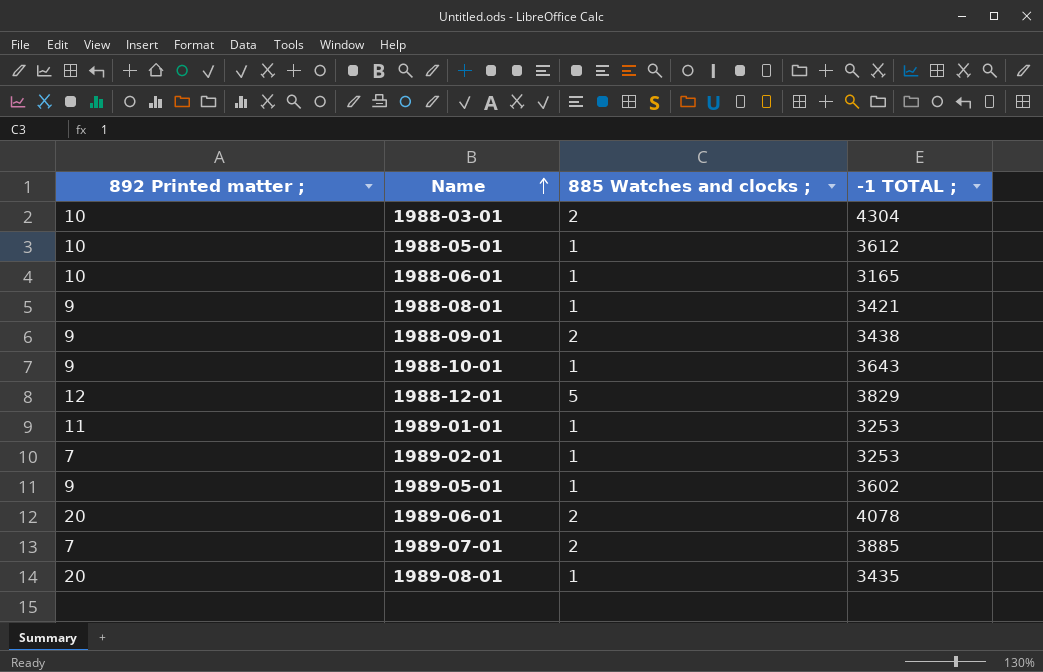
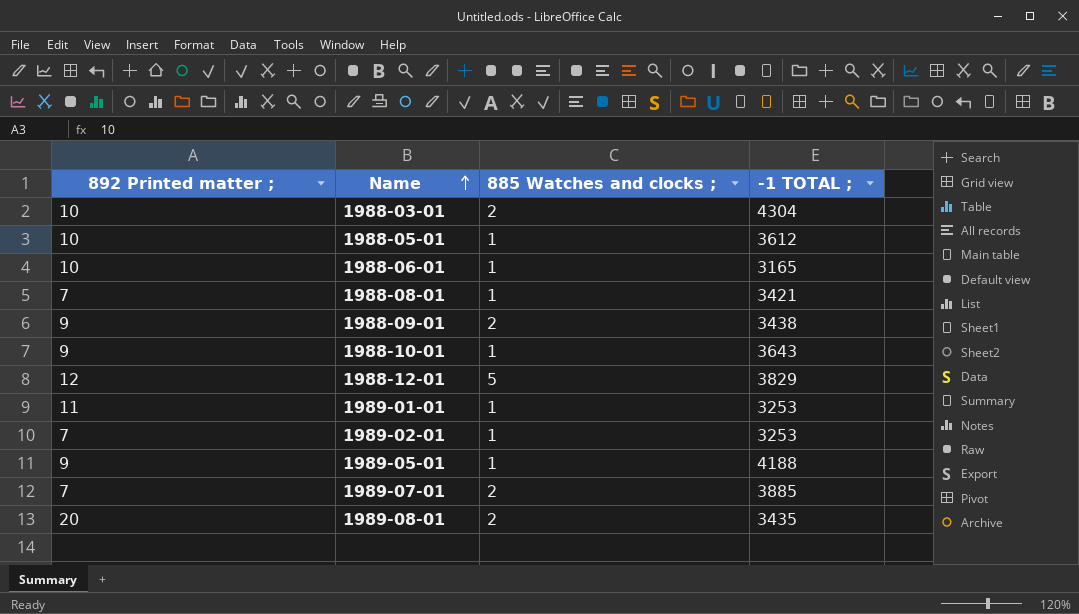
row 1989-06-01: 20 | 2 | 4078 -> none
1988-08-01 | 892 Printed matter ;: 9 -> 7
1989-05-01 | -1 TOTAL ;: 3602 -> 4188
1989-08-01 | 885 Watches and clocks ;: 1 -> 2

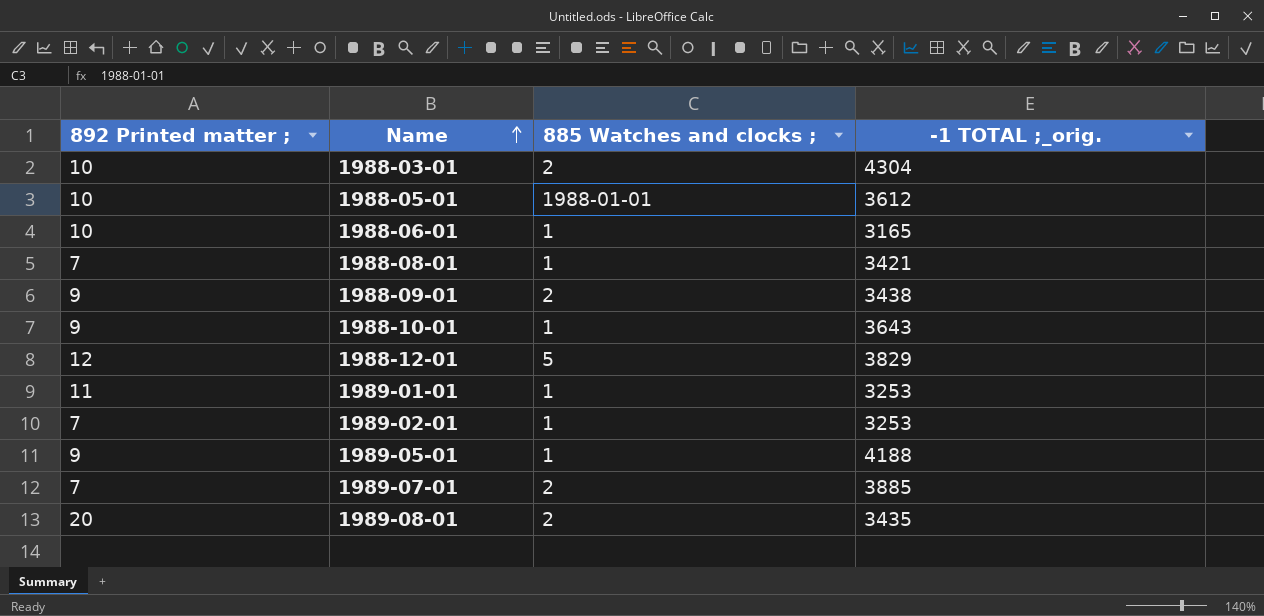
column name: -1 TOTAL ; -> -1 TOTAL ;_orig.
1988-05-01 | 885 Watches and clocks ;: 1 -> 1988-01-01

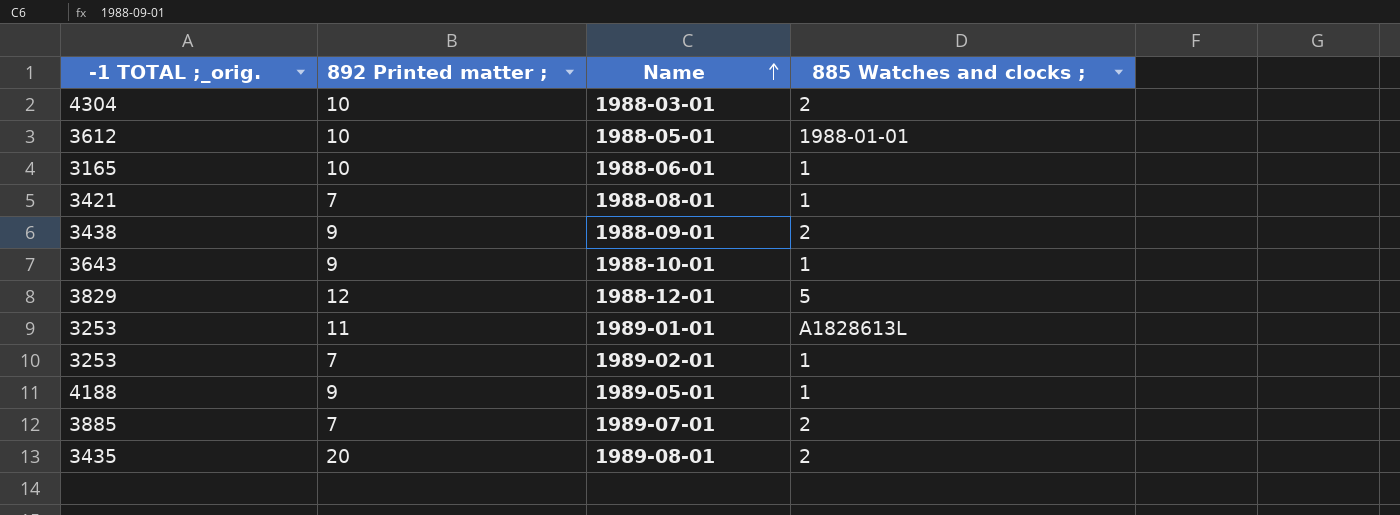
column -1 TOTAL ;_orig. | position: 4 -> 1
1989-01-01 | 885 Watches and clocks ;: 1 -> A1828613L

